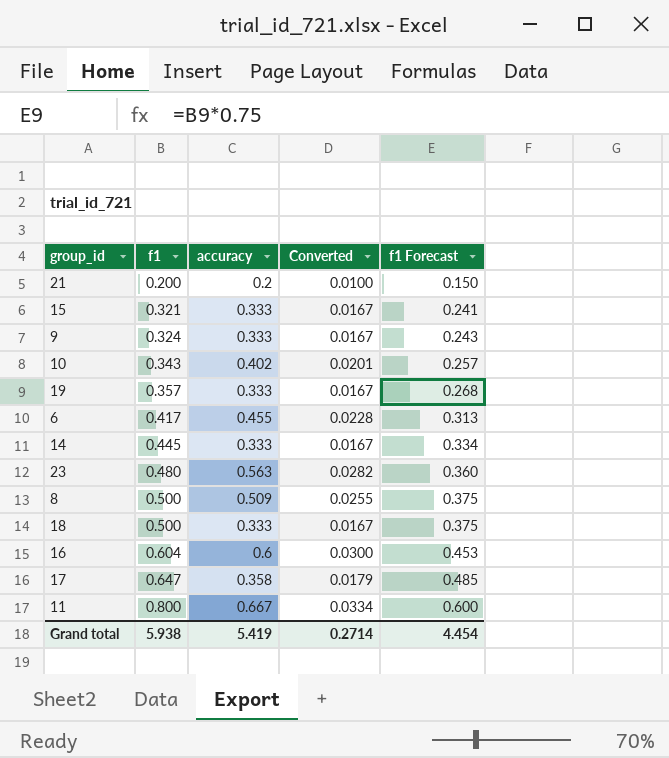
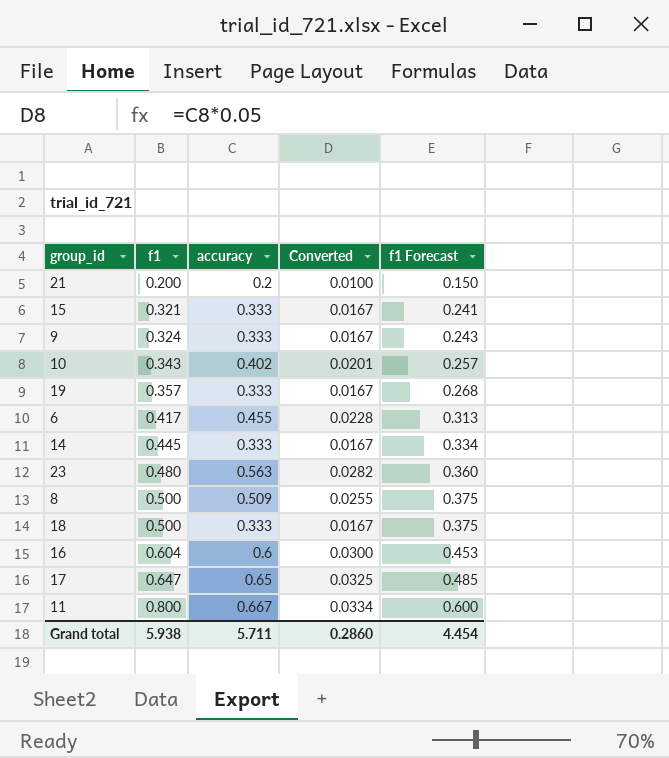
17 | accuracy: 0.358 -> 0.65
17 | Converted: 0.0179 -> 0.0325
Grand total | accuracy: 5.419 -> 5.711
Grand total | Converted: 0.2714 -> 0.2860

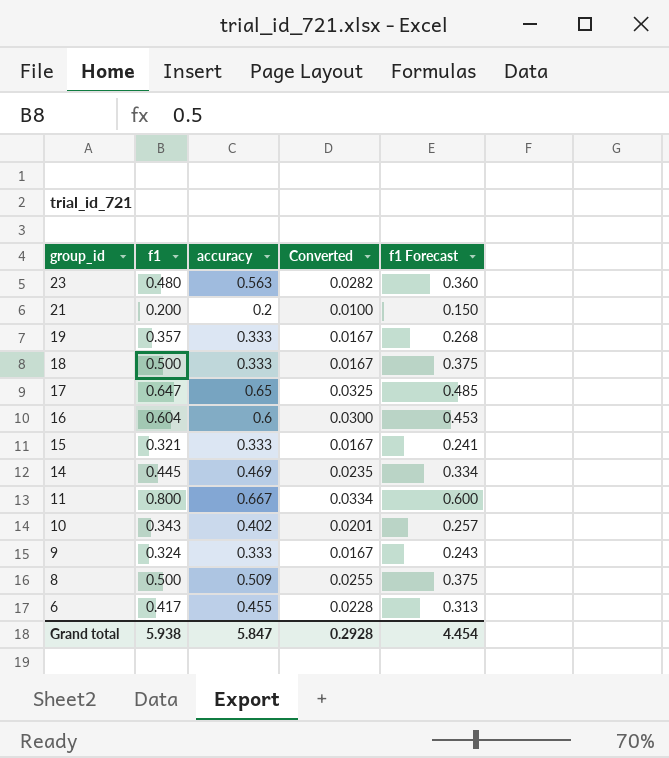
row order: f1 ascending -> group_id descending
14 | accuracy: 0.333 -> 0.469
14 | Converted: 0.0167 -> 0.0235
Grand total | accuracy: 5.711 -> 5.847
Grand total | Converted: 0.2860 -> 0.2928

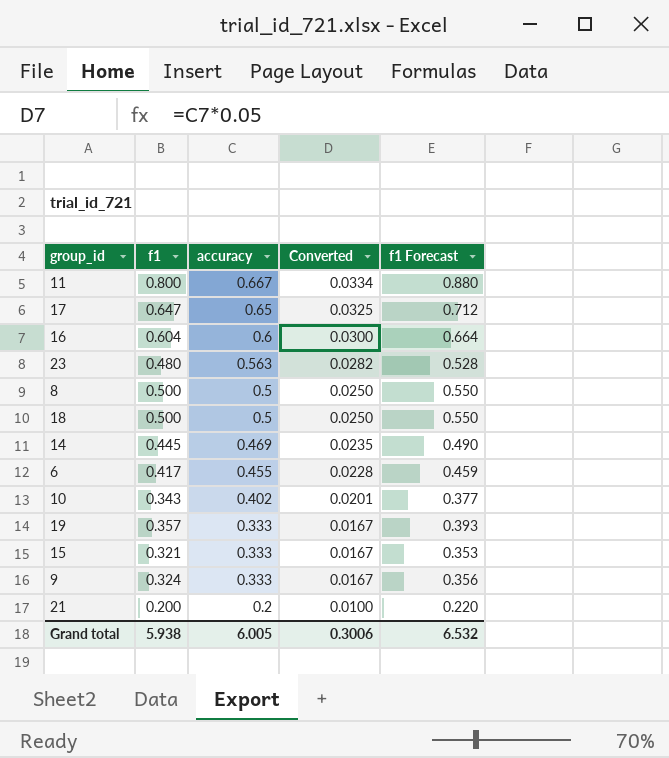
row order: group_id descending -> accuracy descending
column f1 Forecast | formula: [f1] * 0.75 -> [f1] * 1.1
8 | accuracy: 0.509 -> 0.5
8 | Converted: 0.0255 -> 0.0250
18 | accuracy: 0.333 -> 0.5
18 | Converted: 0.0167 -> 0.0250
Grand total | accuracy: 5.847 -> 6.005
Grand total | Converted: 0.2928 -> 0.3006
Grand total | f1 Forecast: 4.454 -> 6.532

